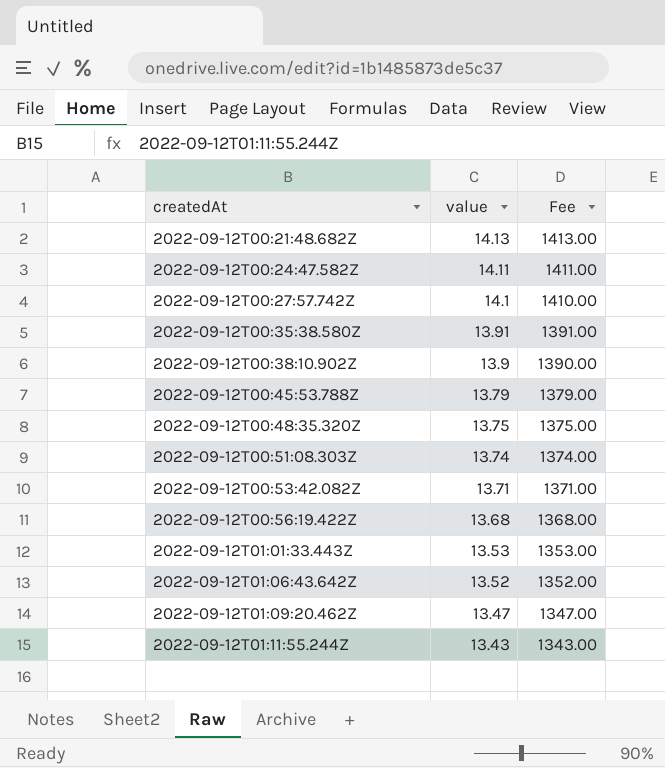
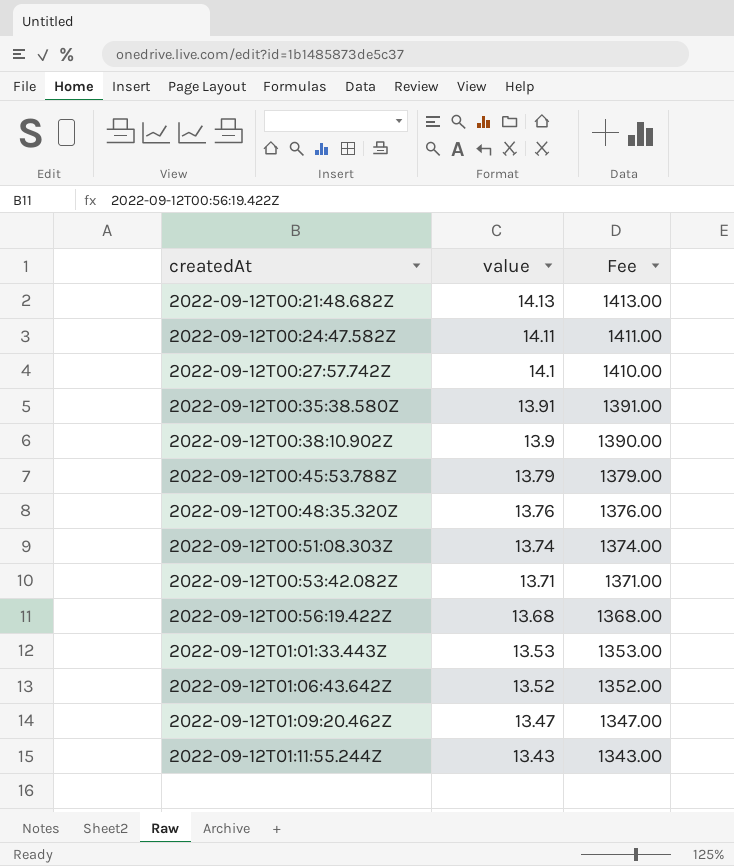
2022-09-12T00:48:35.320Z | value: 13.75 -> 13.76
2022-09-12T00:48:35.320Z | Fee: 1375.00 -> 1376.00

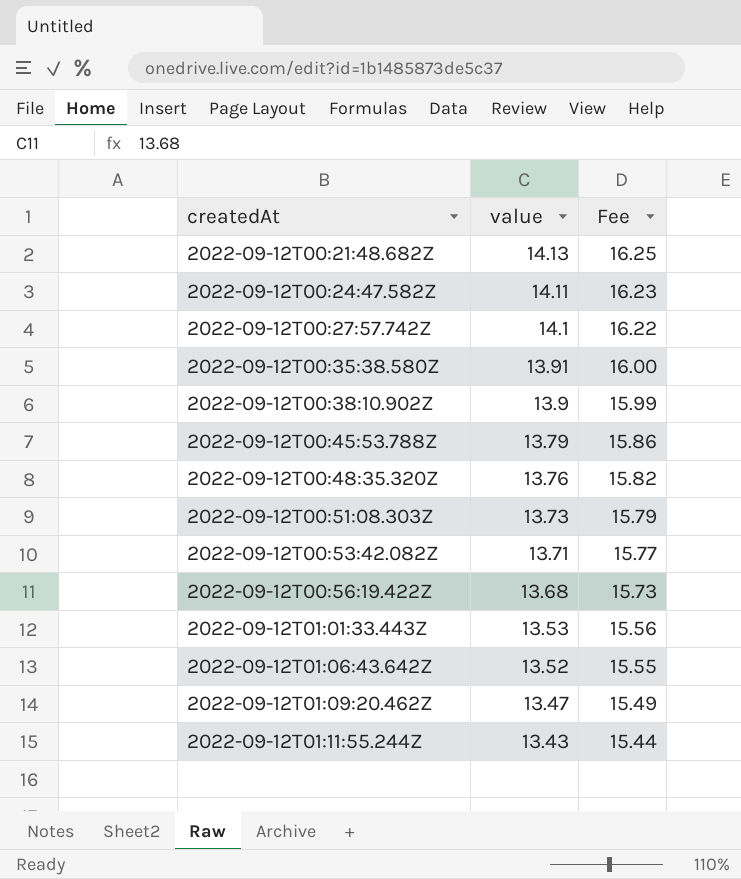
column Fee | formula: [value] * 100 -> [value] * 1.15
2022-09-12T00:51:08.303Z | value: 13.74 -> 13.73

